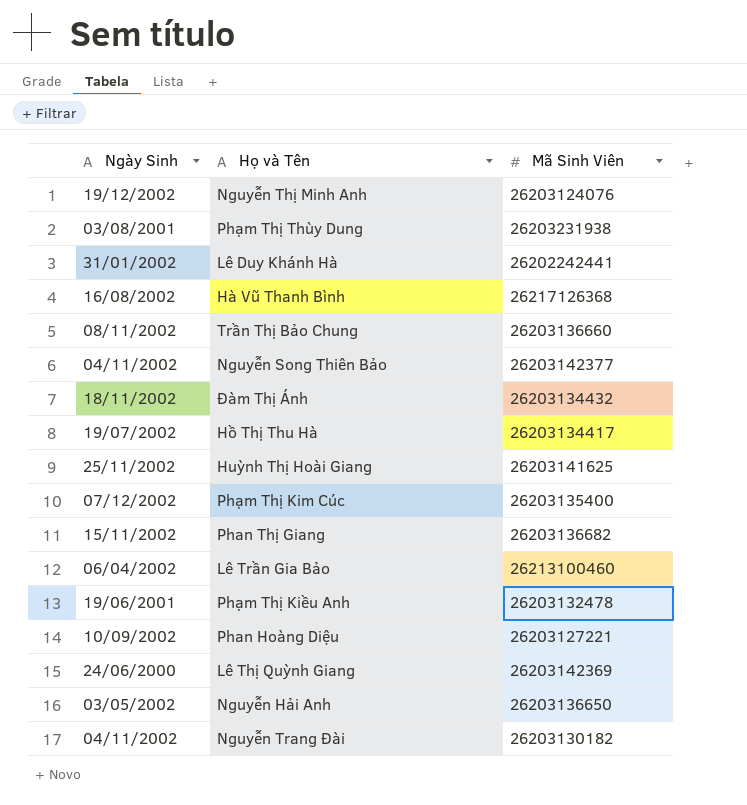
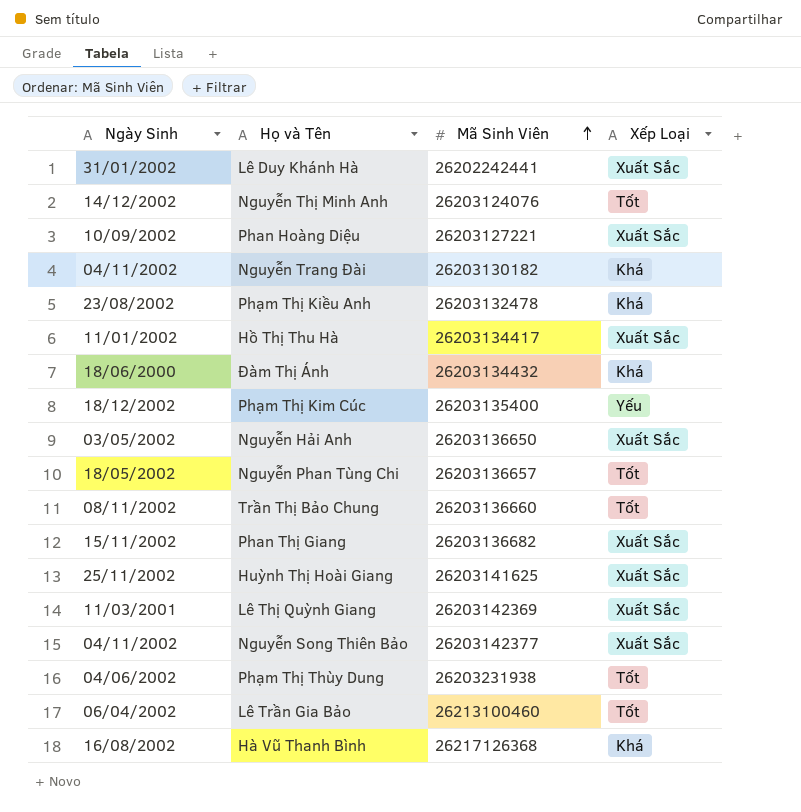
row order: none -> Mã Sinh Viên ascending
column Xếp Loại | position: none -> 4
Nguyễn Thị Minh Anh | Ngày Sinh: 19/12/2002 -> 14/12/2002
Phạm Thị Kiều Anh | Ngày Sinh: 19/06/2001 -> 23/08/2002
Hồ Thị Thu Hà | Ngày Sinh: 19/07/2002 -> 11/01/2002
Đàm Thị Ánh | Ngày Sinh: 18/11/2002 -> 18/06/2000
Phạm Thị Kim Cúc | Ngày Sinh: 07/12/2002 -> 18/12/2002
row Nguyễn Phan Tùng Chi: none -> 18/05/2002 | 26203136657 | Tốt
Lê Thị Quỳnh Giang | Ngày Sinh: 24/06/2000 -> 11/03/2001
Phạm Thị Thùy Dung | Ngày Sinh: 03/08/2001 -> 04/06/2002

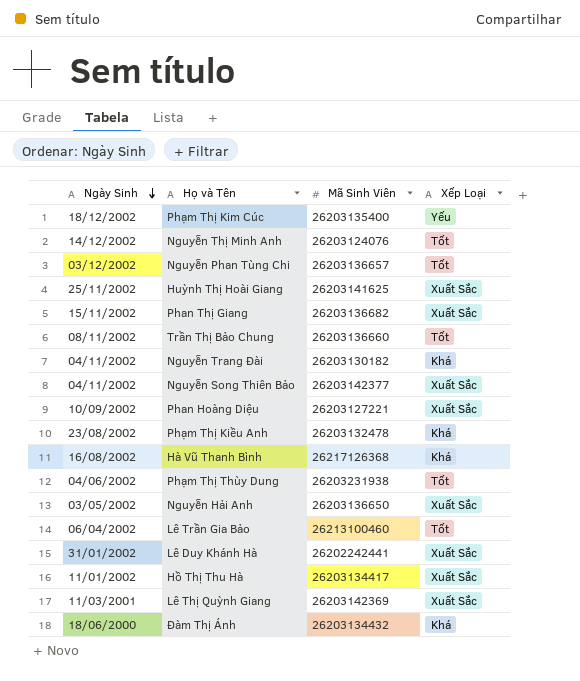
row order: Mã Sinh Viên ascending -> Ngày Sinh descending
Nguyễn Phan Tùng Chi | Ngày Sinh: 18/05/2002 -> 03/12/2002

